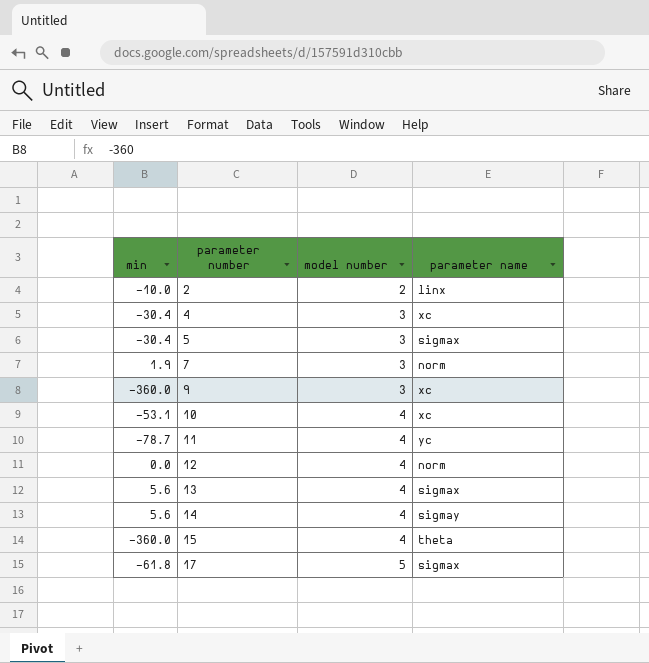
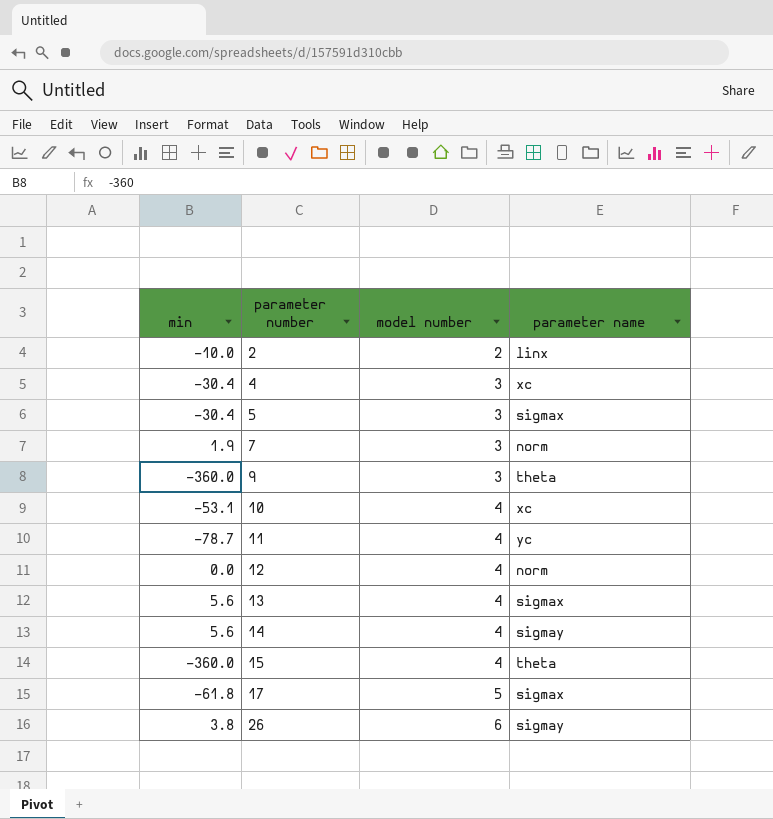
9 | parameter name: xc -> theta
row 26: none -> 3.8 | 6 | sigmay

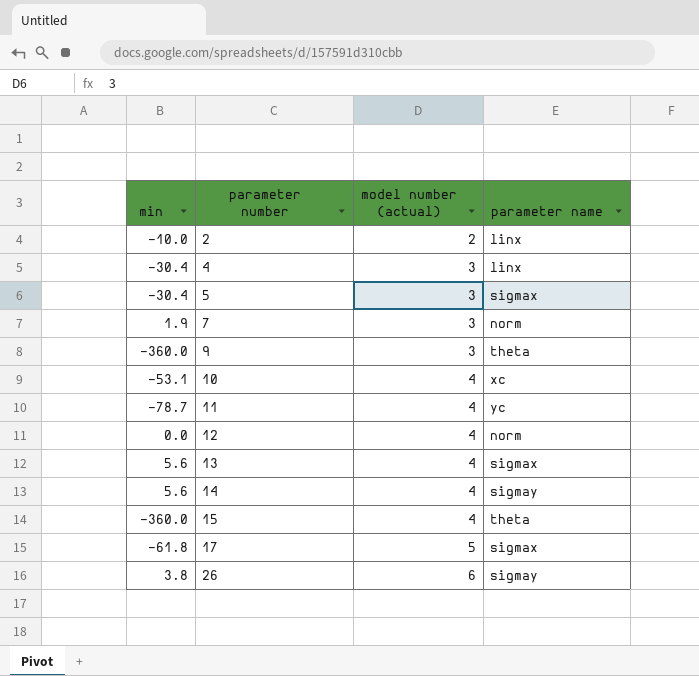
column name: model number -> model number (actual)
4 | parameter name: xc -> linx

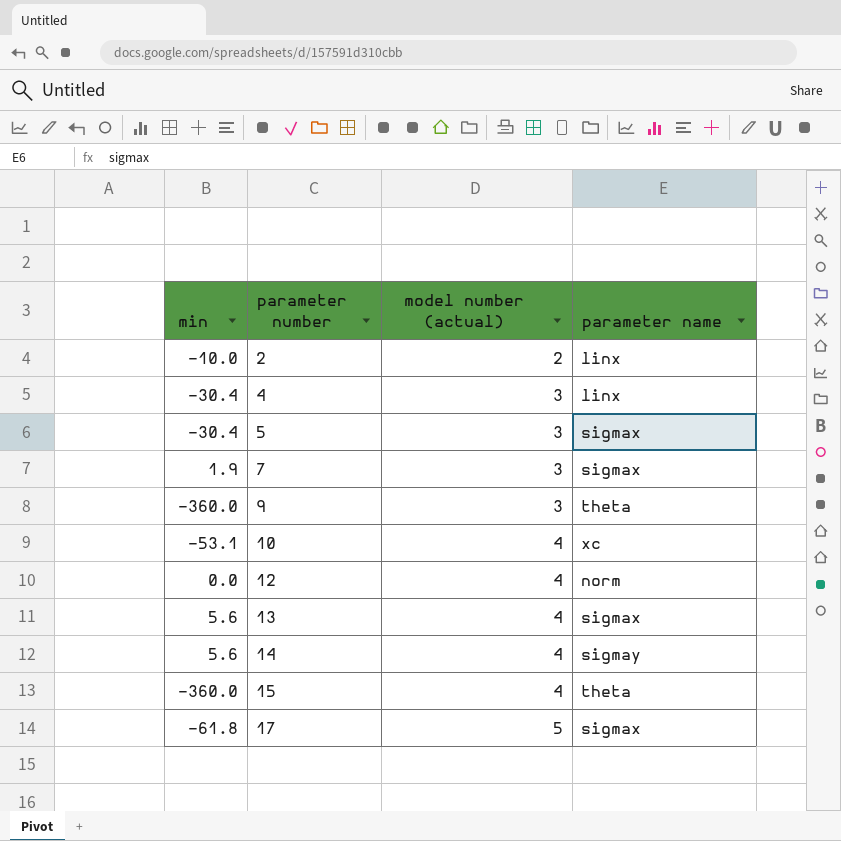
row 11: -78.7 | 4 | yc -> none
row 26: 3.8 | 6 | sigmay -> none
7 | parameter name: norm -> sigmax

